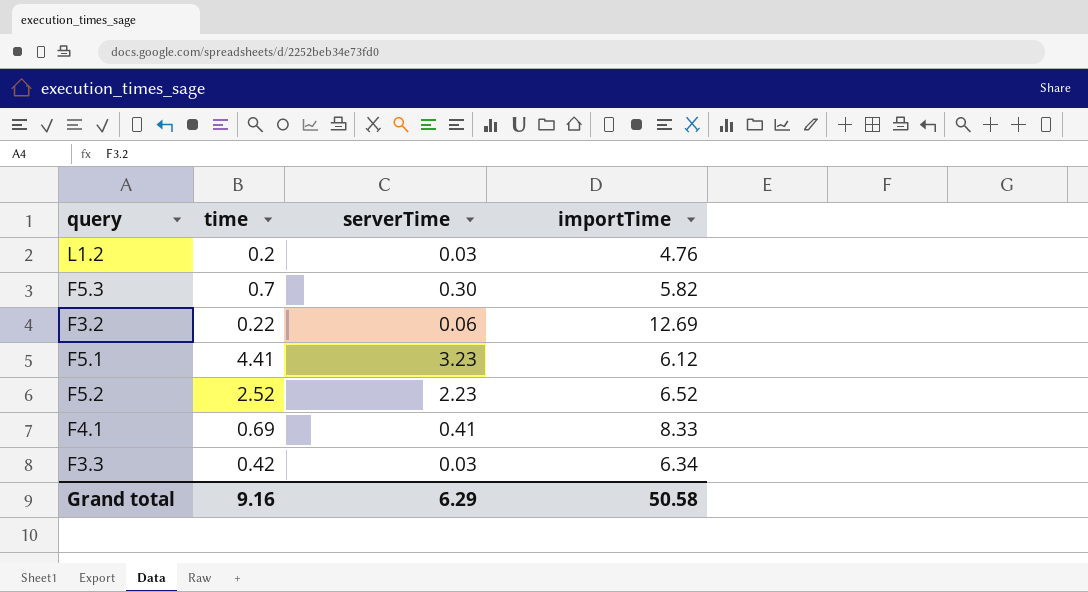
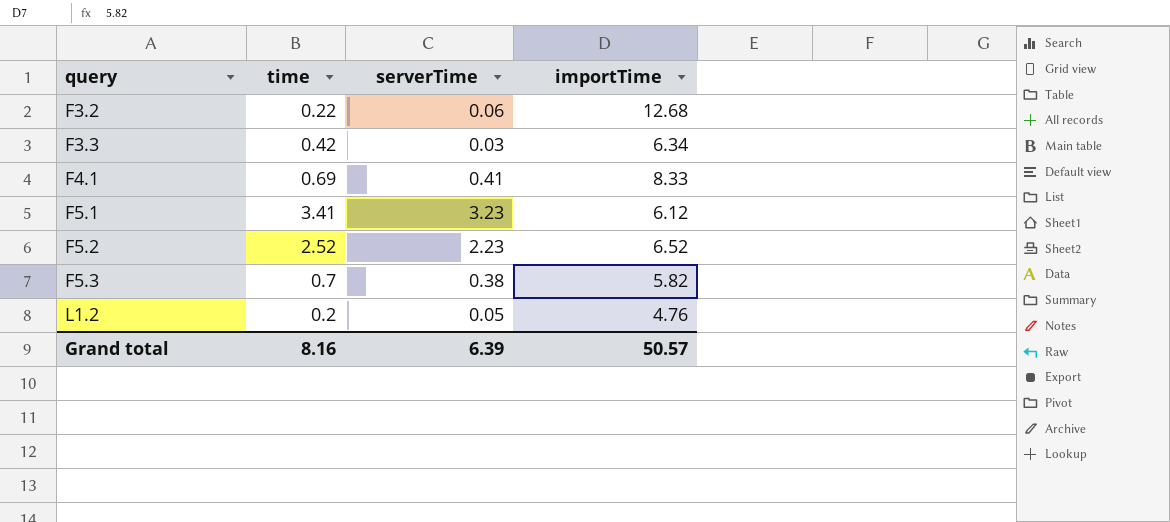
row order: none -> query ascending
F3.2 | importTime: 12.69 -> 12.68
F5.1 | time: 4.41 -> 3.41
F5.3 | serverTime: 0.30 -> 0.38
L1.2 | serverTime: 0.03 -> 0.05
Grand total | time: 9.16 -> 8.16
Grand total | serverTime: 6.29 -> 6.39
Grand total | importTime: 50.58 -> 50.57

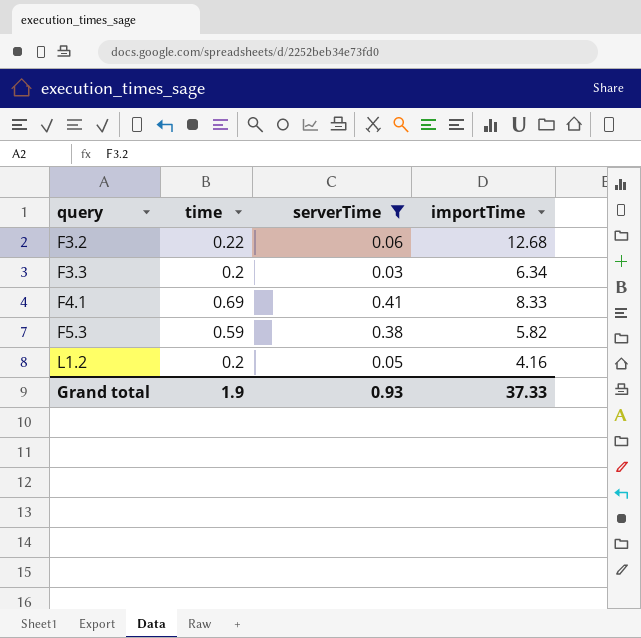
filter: none -> serverTime <= 0.41
F3.3 | time: 0.42 -> 0.2
F5.3 | time: 0.7 -> 0.59
L1.2 | importTime: 4.76 -> 4.16
Grand total | time: 8.16 -> 1.9
Grand total | serverTime: 6.39 -> 0.93
Grand total | importTime: 50.57 -> 37.33

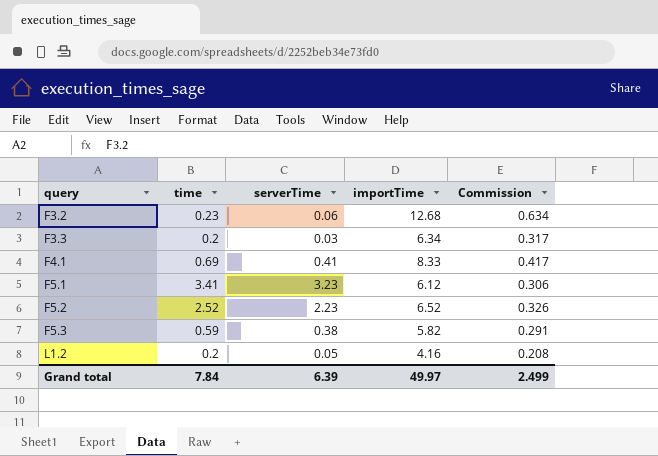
filter: serverTime <= 0.41 -> none
column Commission | formula: none -> [importTime] * 0.05
F3.2 | time: 0.22 -> 0.23
Grand total | time: 1.9 -> 7.84
Grand total | serverTime: 0.93 -> 6.39
Grand total | importTime: 37.33 -> 49.97

